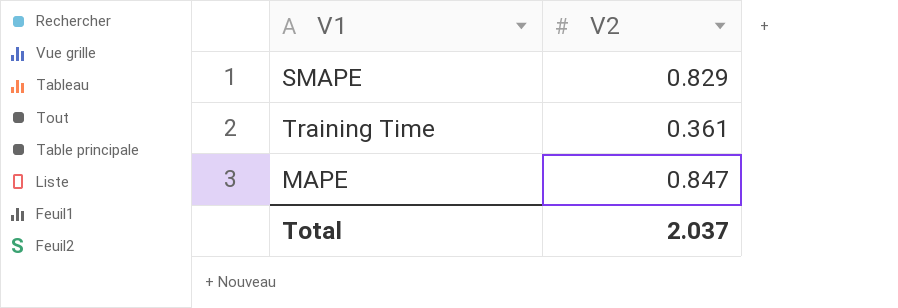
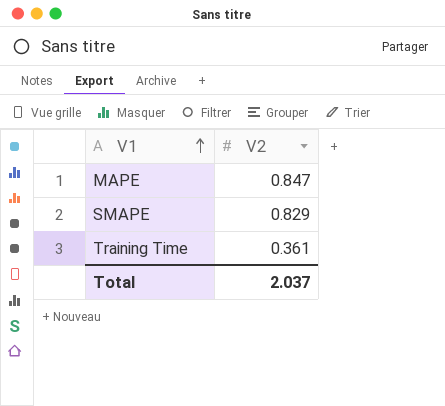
row order: none -> V1 ascending

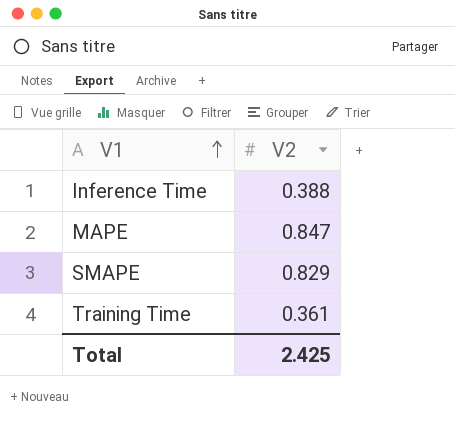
row Inference Time: none -> 0.388
Total | V2: 2.037 -> 2.425

